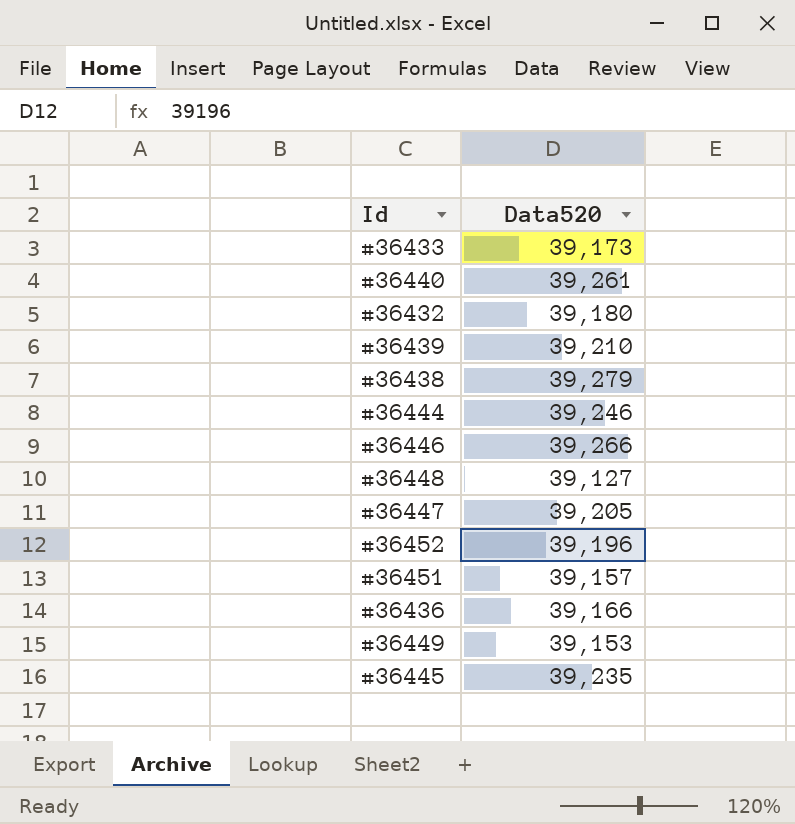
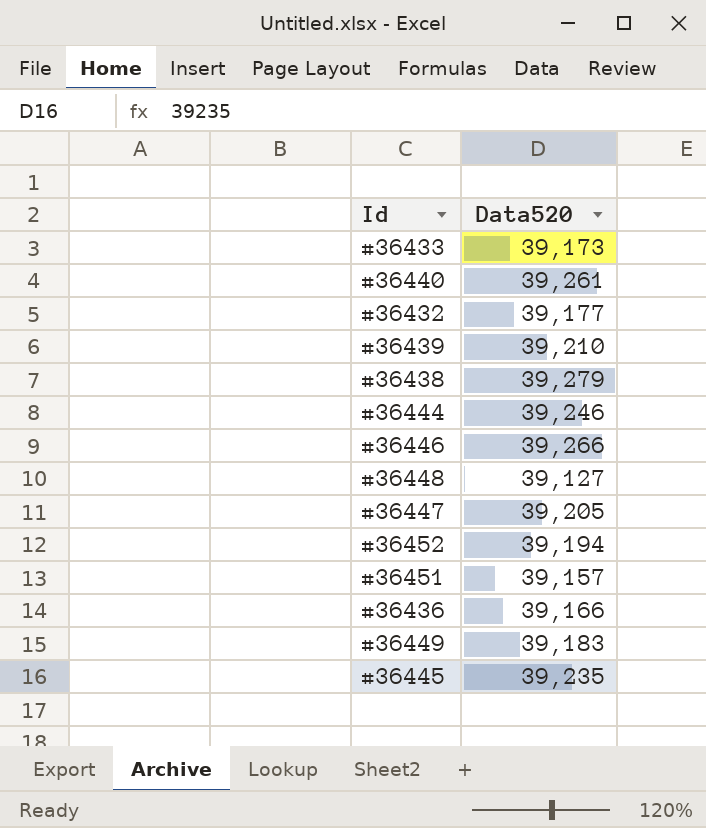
#36432 | Data520: 39,180 -> 39,177
#36452 | Data520: 39,196 -> 39,194
#36449 | Data520: 39,153 -> 39,183

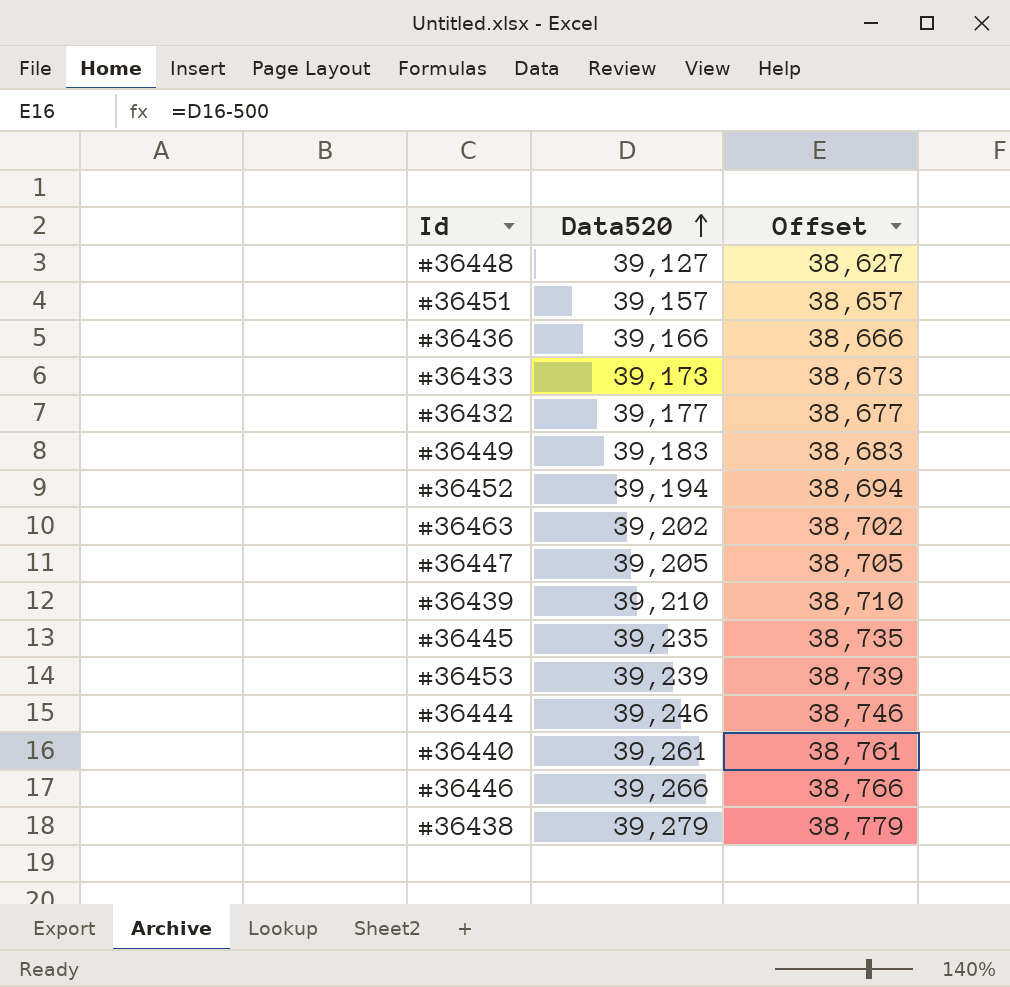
row order: none -> Data520 ascending
column Offset | formula: none -> [Data520] - 500
row #36463: none -> 39,202 | 38,702
row #36453: none -> 39,239 | 38,739

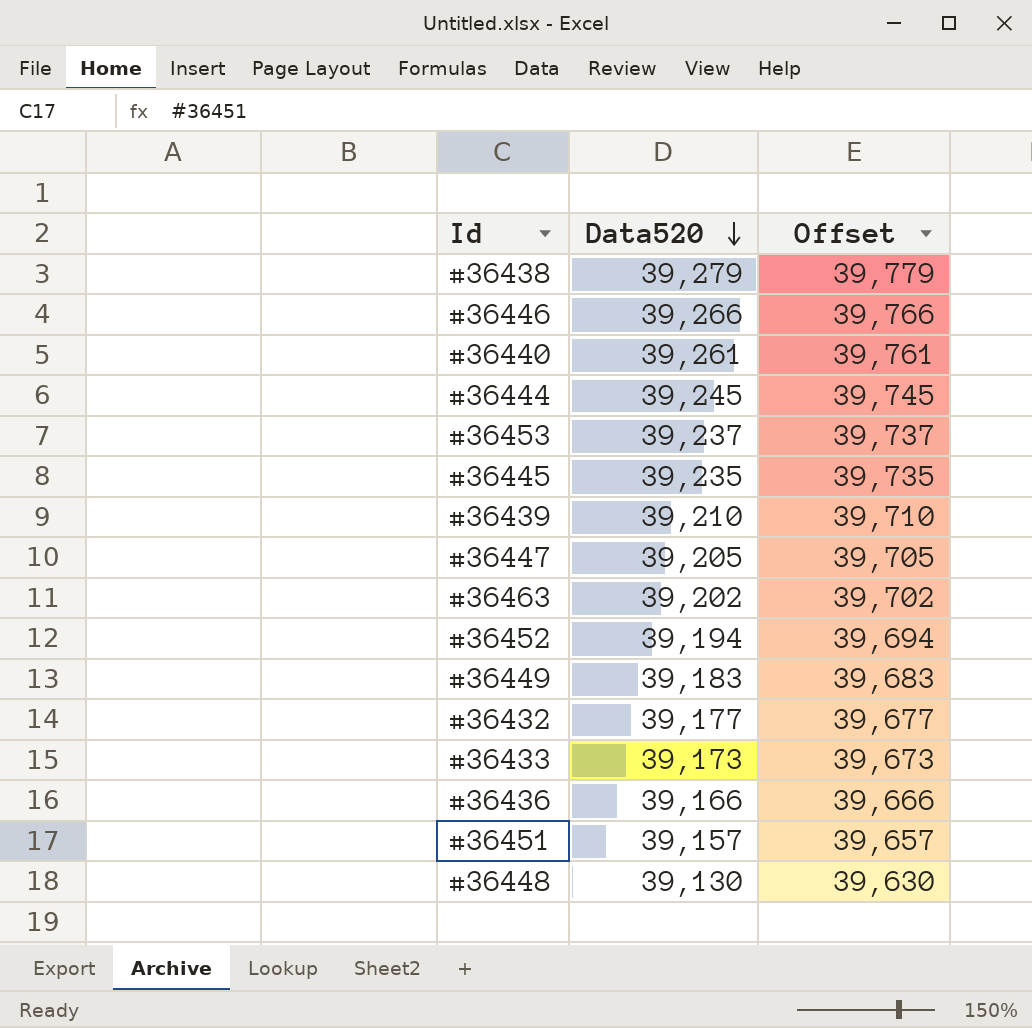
row order: Data520 ascending -> Data520 descending
column Offset | formula: [Data520] - 500 -> [Data520] + 500
#36444 | Data520: 39,246 -> 39,245
#36453 | Data520: 39,239 -> 39,237
#36448 | Data520: 39,127 -> 39,130

